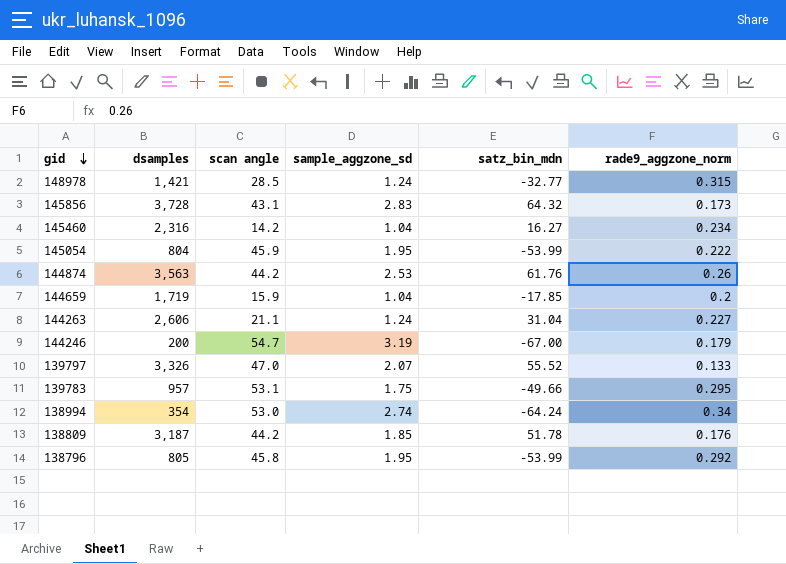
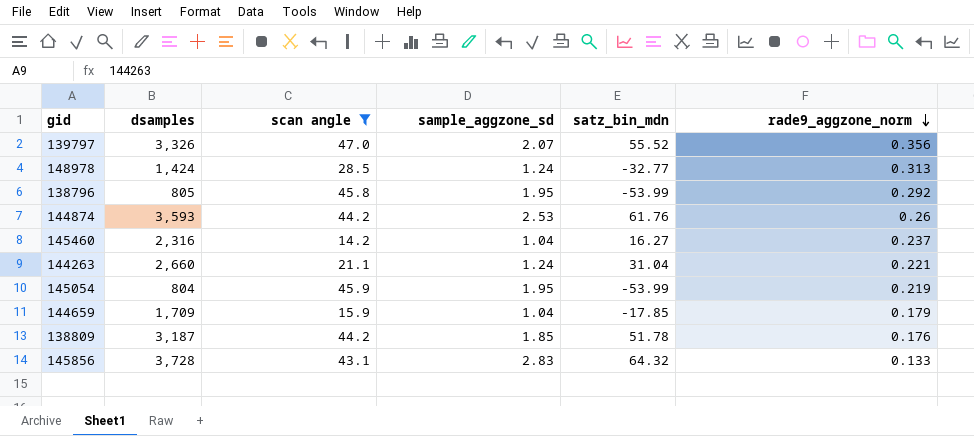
filter: none -> scan angle <= 47.0
row order: gid descending -> rade9_aggzone_norm descending
139797 | rade9_aggzone_norm: 0.133 -> 0.356
148978 | dsamples: 1,421 -> 1,424
148978 | rade9_aggzone_norm: 0.315 -> 0.313
144874 | dsamples: 3,563 -> 3,593
145460 | rade9_aggzone_norm: 0.234 -> 0.237
144263 | dsamples: 2,606 -> 2,660
144263 | rade9_aggzone_norm: 0.227 -> 0.221
145054 | rade9_aggzone_norm: 0.222 -> 0.219
144659 | dsamples: 1,719 -> 1,709
144659 | rade9_aggzone_norm: 0.2 -> 0.179
145856 | rade9_aggzone_norm: 0.173 -> 0.133

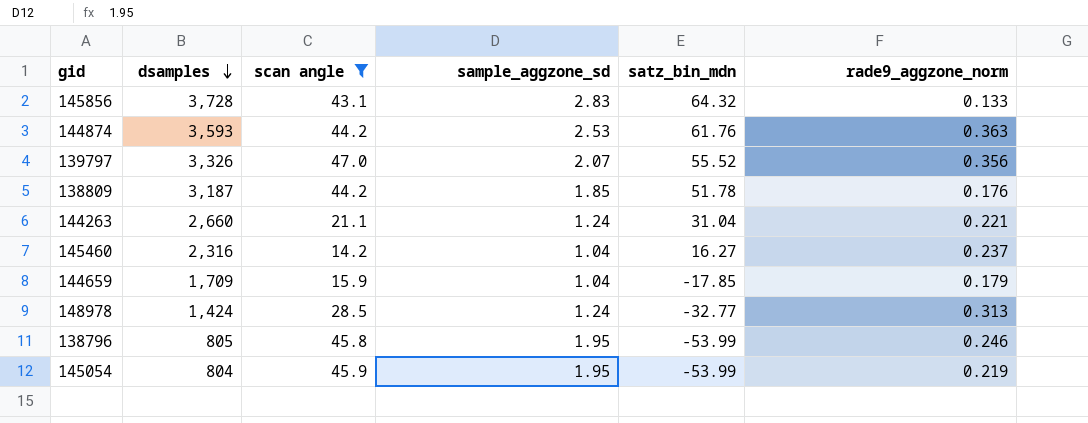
row order: rade9_aggzone_norm descending -> dsamples descending
144874 | rade9_aggzone_norm: 0.26 -> 0.363
138796 | rade9_aggzone_norm: 0.292 -> 0.246

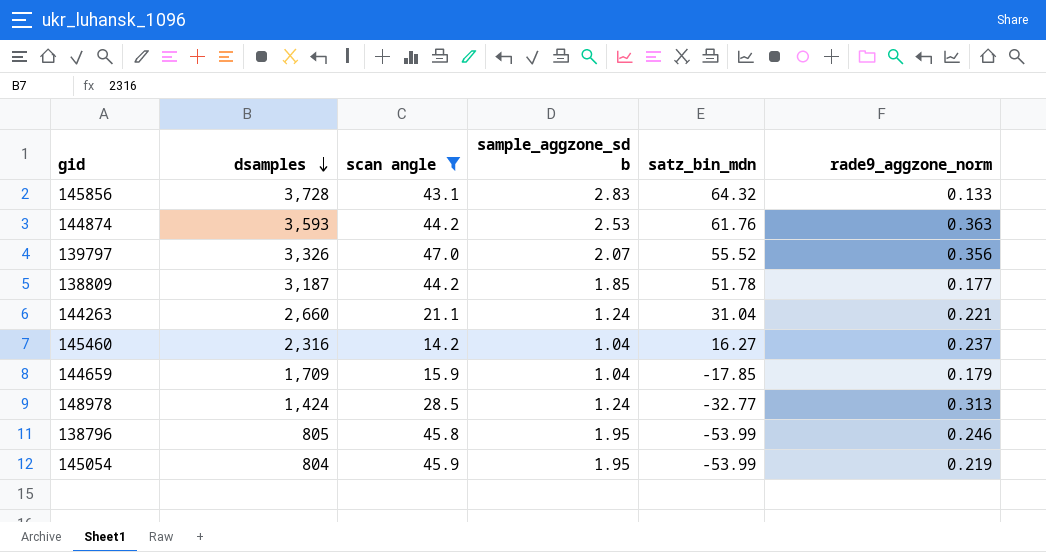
column name: sample_aggzone_sd -> sample_aggzone_sd b
138809 | rade9_aggzone_norm: 0.176 -> 0.177

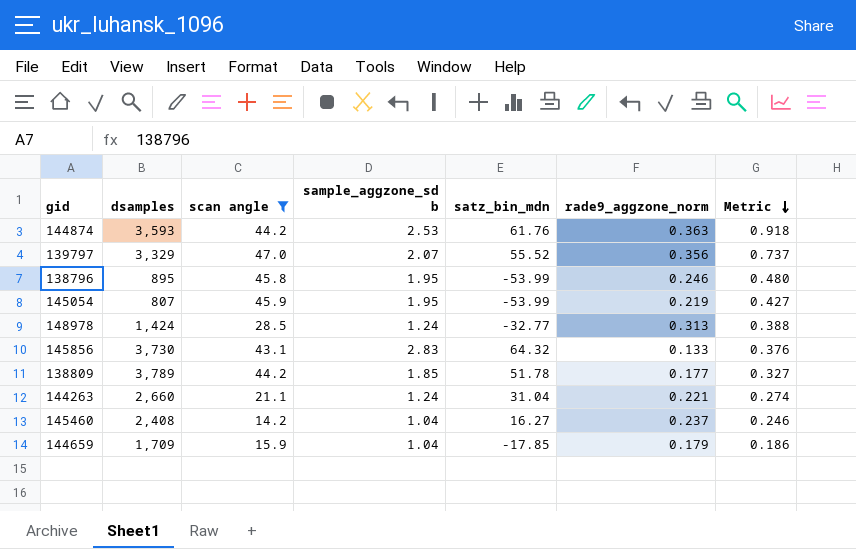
row order: dsamples descending -> Metric descending
column Metric | formula: none -> [sample_aggzone_sd b] * [rade9_aggzone_norm]
139797 | dsamples: 3,326 -> 3,329
138796 | dsamples: 805 -> 895
145054 | dsamples: 804 -> 807
145856 | dsamples: 3,728 -> 3,730
138809 | dsamples: 3,187 -> 3,789
145460 | dsamples: 2,316 -> 2,408

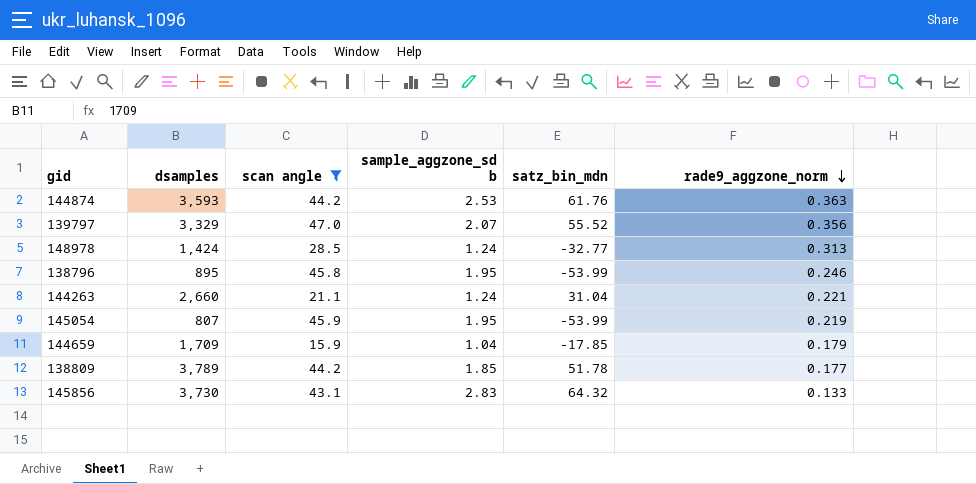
row order: Metric descending -> rade9_aggzone_norm descending
column Metric | formula: [sample_aggzone_sd b] * [rade9_aggzone_norm] -> none
row 145460: 2,408 | 14.2 | 1.04 | 16.27 | 0.237 | 0.246 -> none

